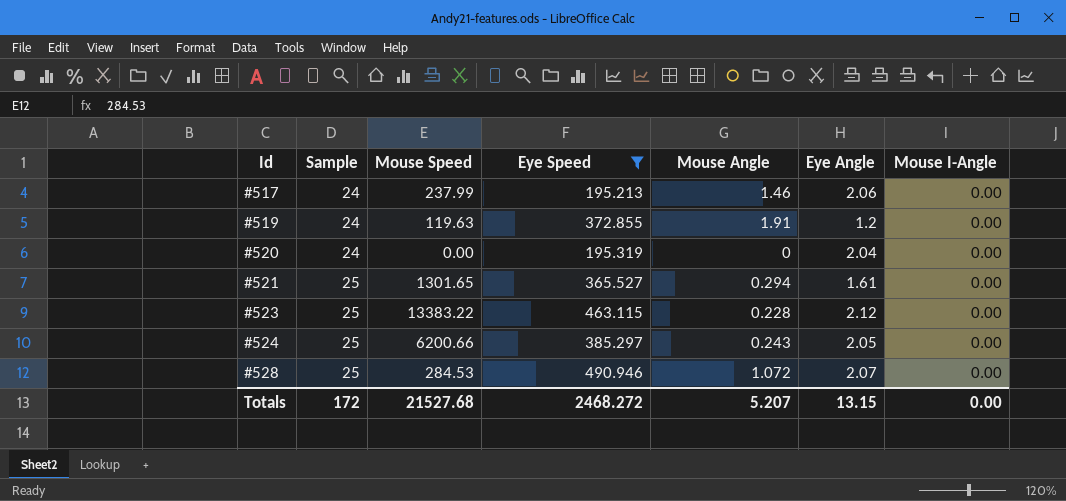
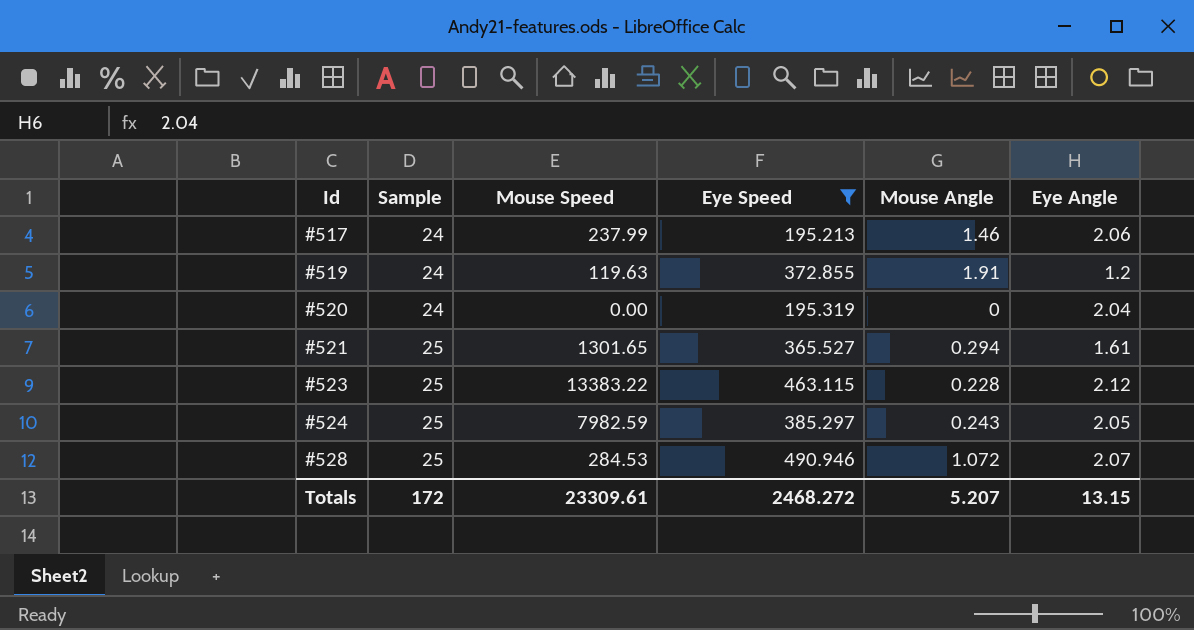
column Mouse I-Angle | position: 7 -> none
#524 | Mouse Speed: 6200.66 -> 7982.59
Totals | Mouse Speed: 21527.68 -> 23309.61

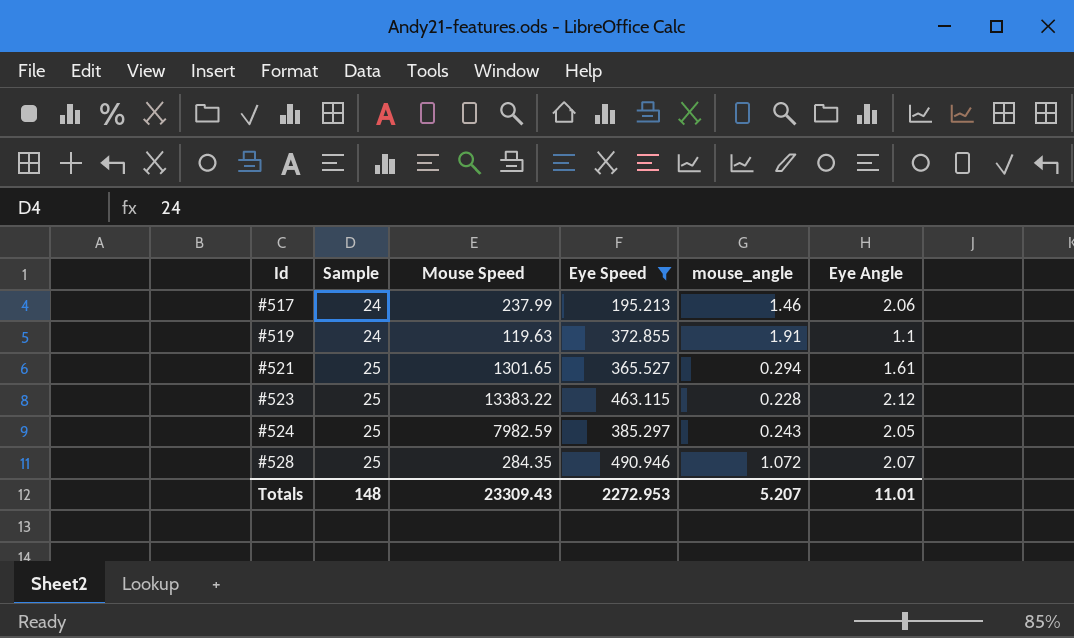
column name: Mouse Angle -> mouse_angle
row #520: 24 | 0.00 | 195.319 | 0 | 2.04 -> none
#519 | Eye Angle: 1.2 -> 1.1
#528 | Mouse Speed: 284.53 -> 284.35
Totals | Sample: 172 -> 148
Totals | Mouse Speed: 23309.61 -> 23309.43
Totals | Eye Speed: 2468.272 -> 2272.953
Totals | Eye Angle: 13.15 -> 11.01

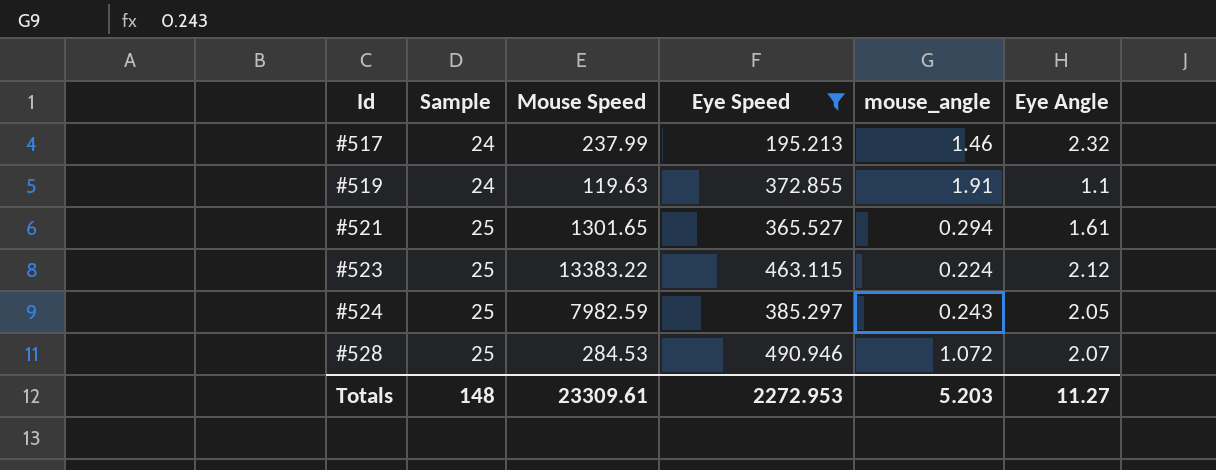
#517 | Eye Angle: 2.06 -> 2.32
#523 | mouse_angle: 0.228 -> 0.224
#528 | Mouse Speed: 284.35 -> 284.53
Totals | Mouse Speed: 23309.43 -> 23309.61
Totals | mouse_angle: 5.207 -> 5.203
Totals | Eye Angle: 11.01 -> 11.27

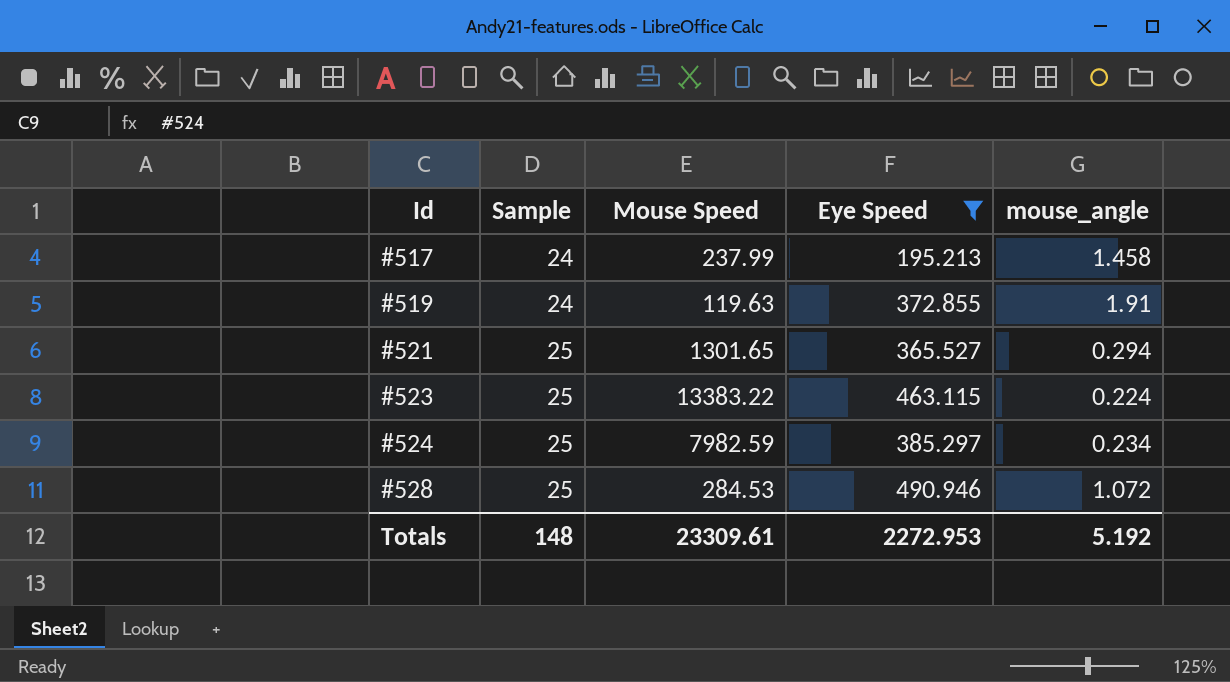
column Eye Angle | position: 6 -> none
#517 | mouse_angle: 1.46 -> 1.458
#524 | mouse_angle: 0.243 -> 0.234
Totals | mouse_angle: 5.203 -> 5.192

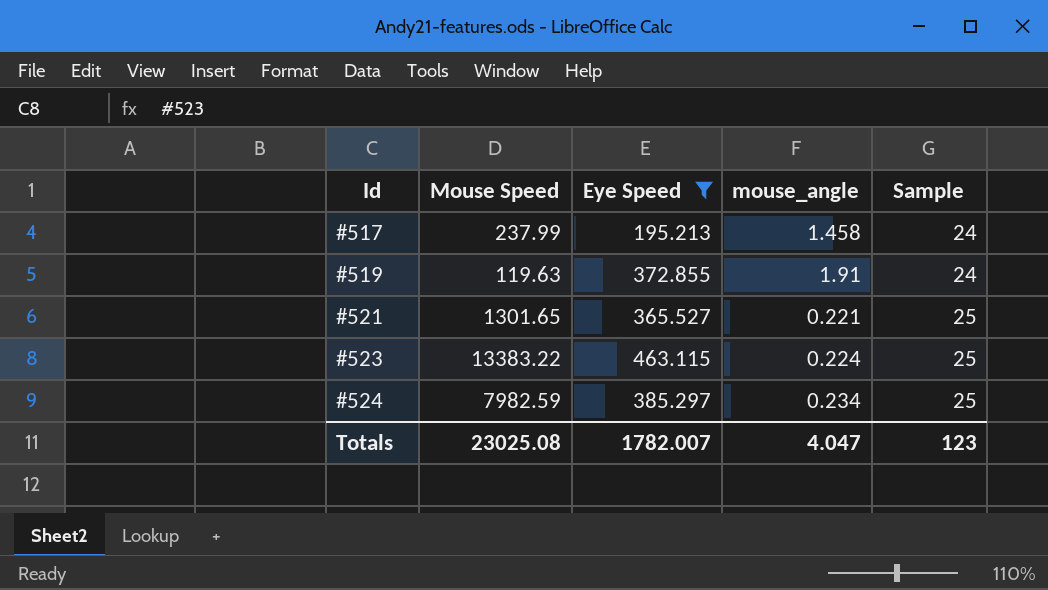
column Sample | position: 2 -> 5
row #528: 25 | 284.53 | 490.946 | 1.072 -> none
#521 | mouse_angle: 0.294 -> 0.221
Totals | Mouse Speed: 23309.61 -> 23025.08
Totals | Eye Speed: 2272.953 -> 1782.007
Totals | mouse_angle: 5.192 -> 4.047
Totals | Sample: 148 -> 123

